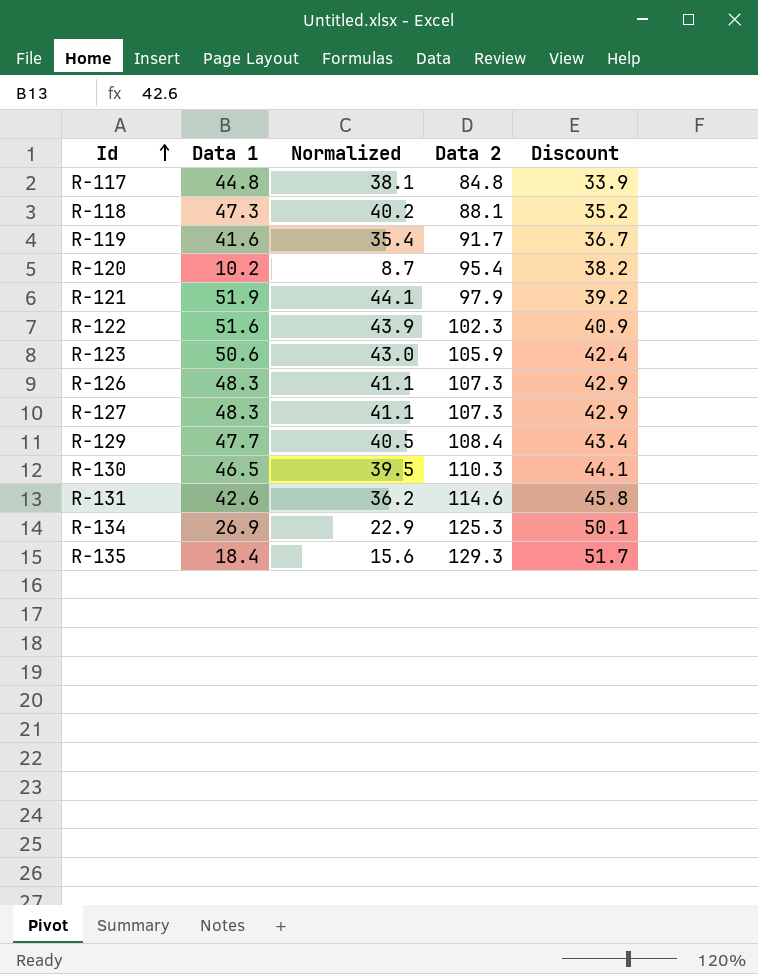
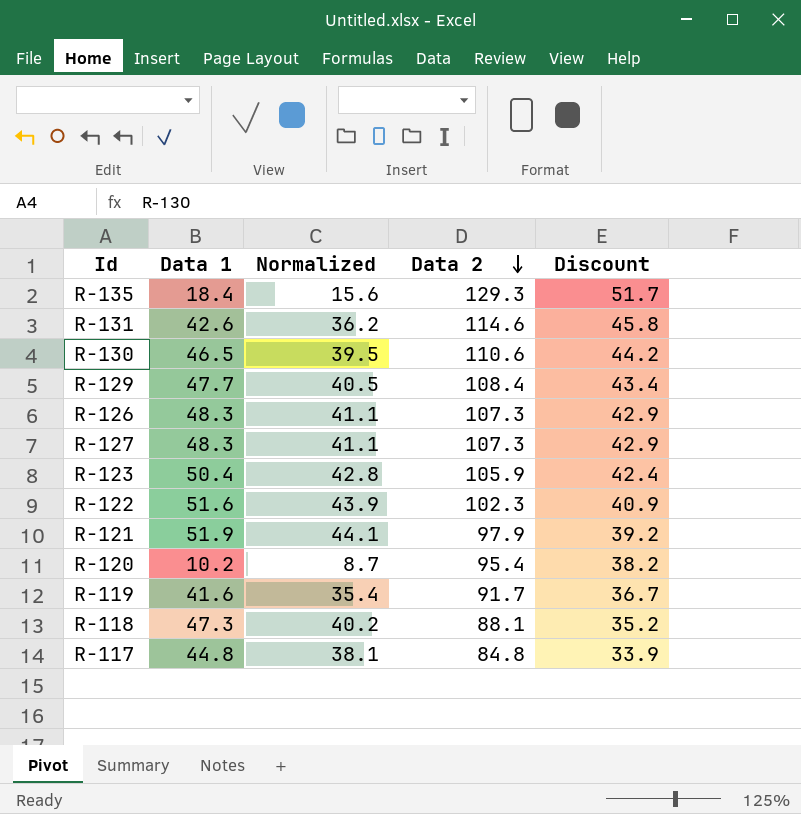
row order: Id ascending -> Data 2 descending
row R-134: 26.9 | 22.9 | 125.3 | 50.1 -> none
R-130 | Data 2: 110.3 -> 110.6
R-130 | Discount: 44.1 -> 44.2
R-123 | Data 1: 50.6 -> 50.4
R-123 | Normalized: 43.0 -> 42.8

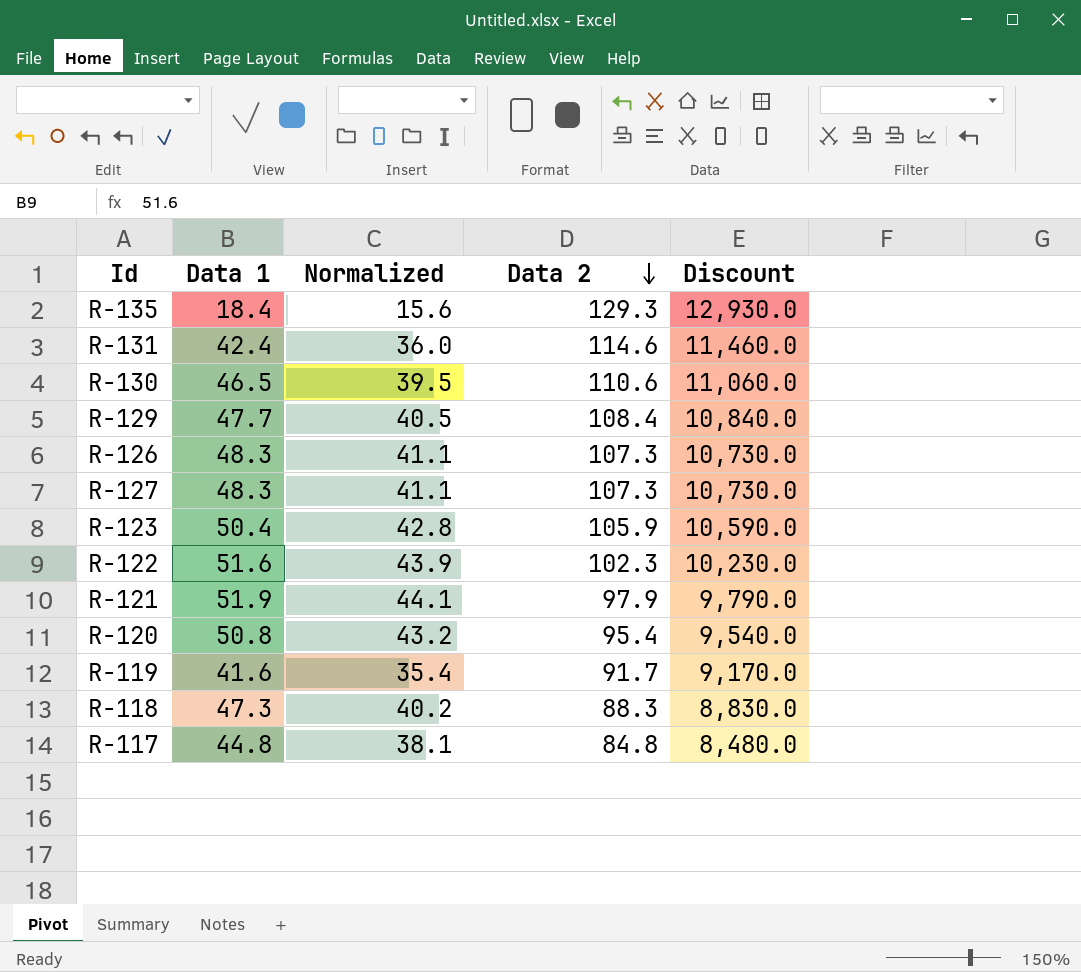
column Discount | formula: [Data 2] * 0.4 -> [Data 2] * 100
R-131 | Data 1: 42.6 -> 42.4
R-131 | Normalized: 36.2 -> 36.0
R-120 | Data 1: 10.2 -> 50.8
R-120 | Normalized: 8.7 -> 43.2
R-118 | Data 2: 88.1 -> 88.3

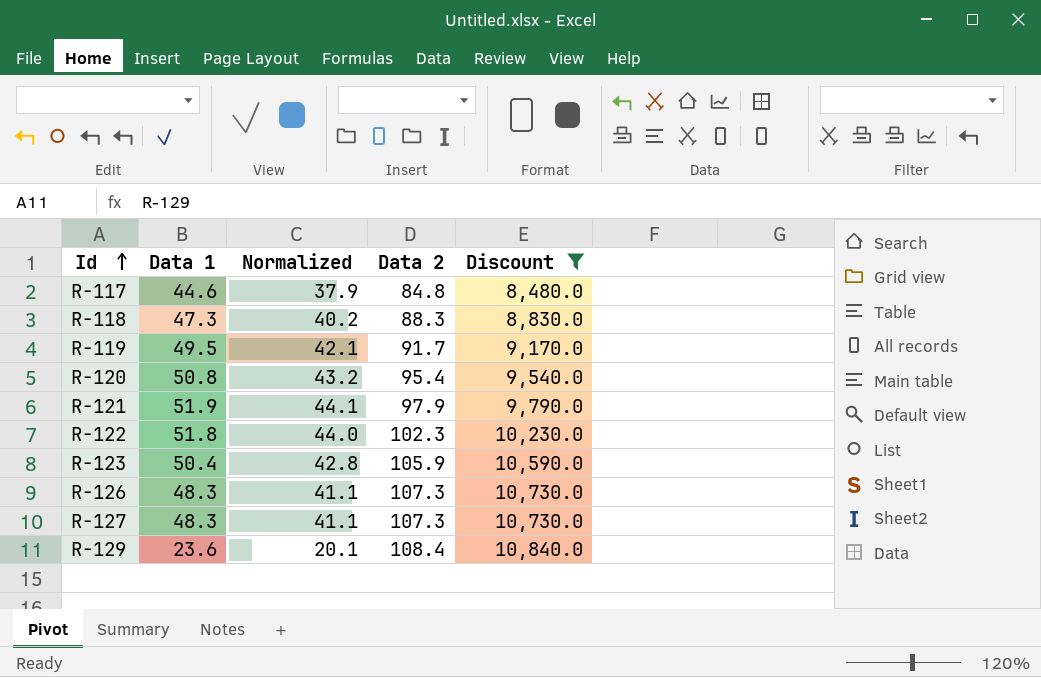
filter: none -> Discount <= 10,840.0
row order: Data 2 descending -> Id ascending
R-117 | Data 1: 44.8 -> 44.6
R-117 | Normalized: 38.1 -> 37.9
R-119 | Data 1: 41.6 -> 49.5
R-119 | Normalized: 35.4 -> 42.1
R-122 | Data 1: 51.6 -> 51.8
R-122 | Normalized: 43.9 -> 44.0
R-129 | Data 1: 47.7 -> 23.6
R-129 | Normalized: 40.5 -> 20.1

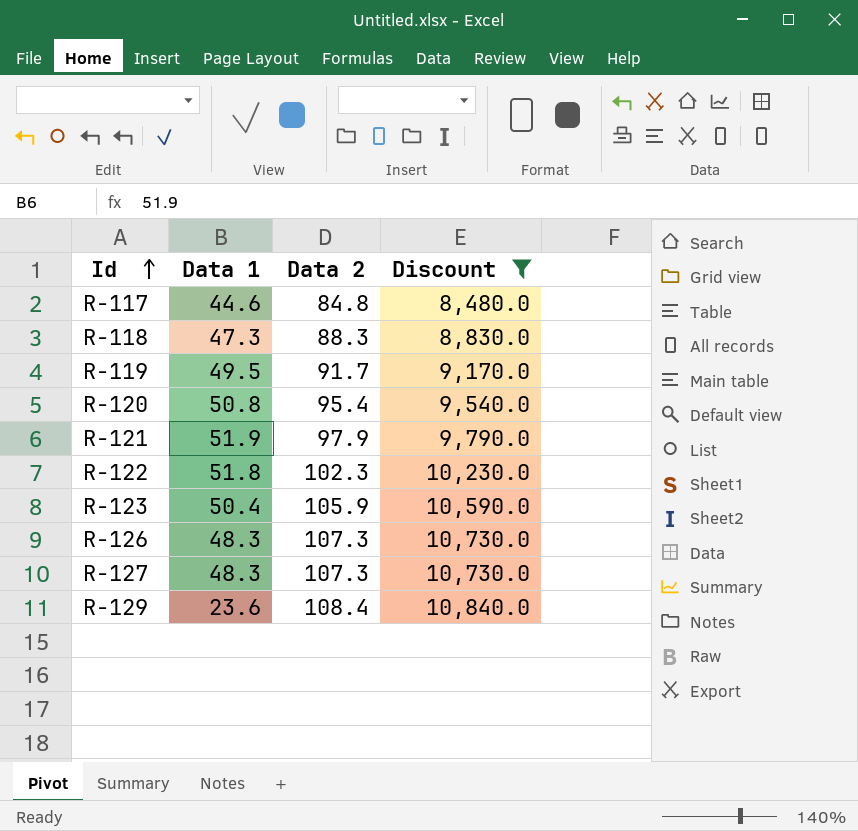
column Normalized | formula: [Data 1] * 0.85 -> none

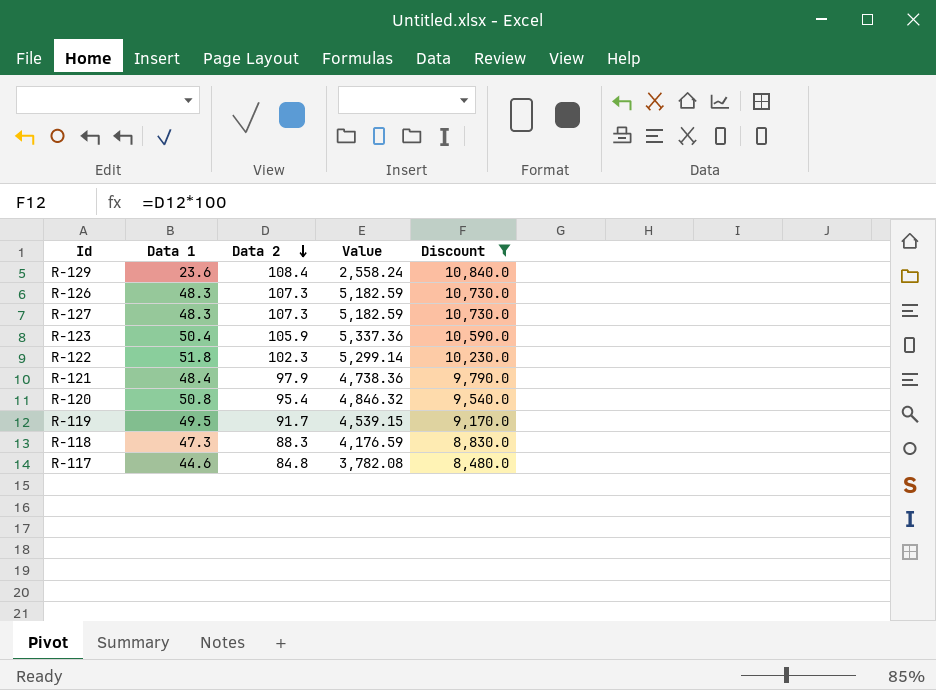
row order: Id ascending -> Data 2 descending
column Value | formula: none -> [Data 1] * [Data 2]
R-121 | Data 1: 51.9 -> 48.4

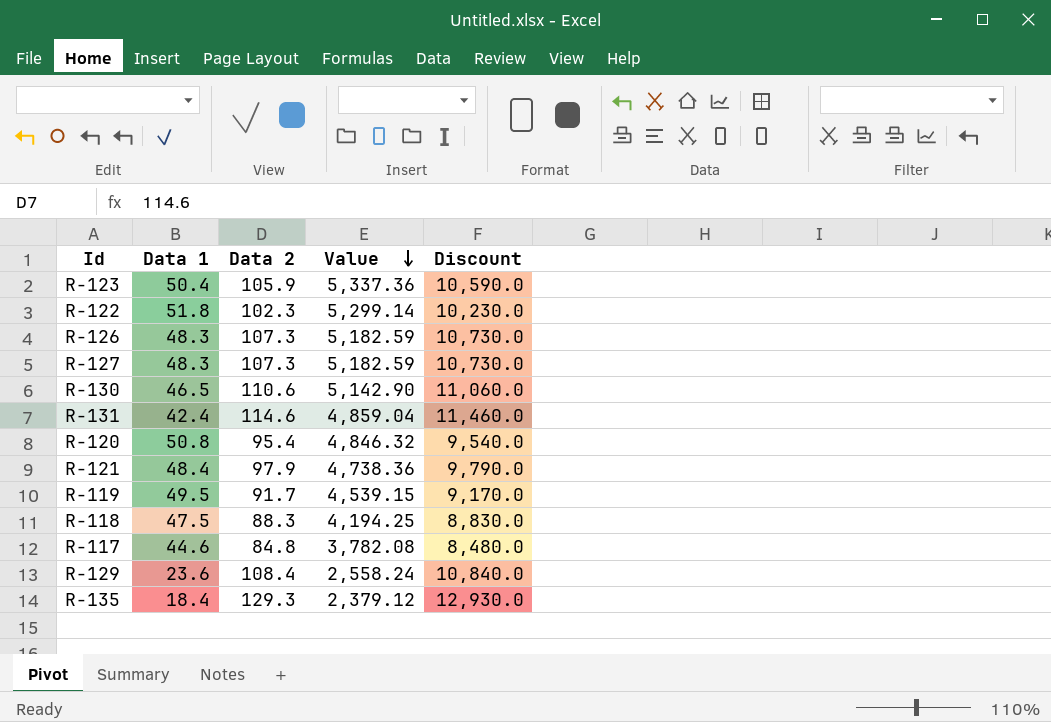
filter: Discount <= 10,840.0 -> none
row order: Data 2 descending -> Value descending
R-118 | Data 1: 47.3 -> 47.5
R-118 | Value: 4,176.59 -> 4,194.25

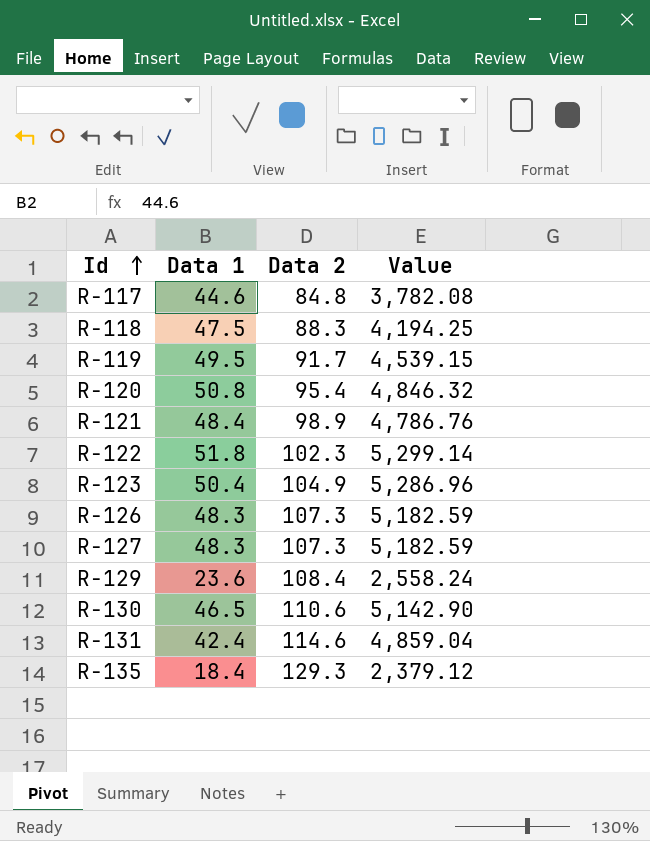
row order: Value descending -> Id ascending
column Discount | formula: [Data 2] * 100 -> none
R-121 | Data 2: 97.9 -> 98.9
R-121 | Value: 4,738.36 -> 4,786.76
R-123 | Data 2: 105.9 -> 104.9
R-123 | Value: 5,337.36 -> 5,286.96

